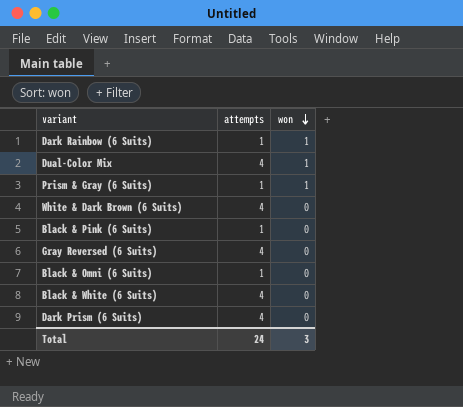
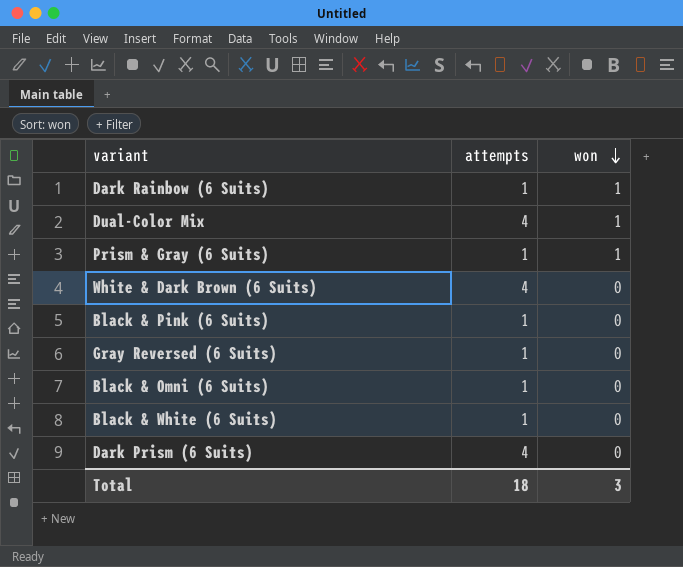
Gray Reversed (6 Suits) | attempts: 4 -> 1
Black & White (6 Suits) | attempts: 4 -> 1
Total | attempts: 24 -> 18

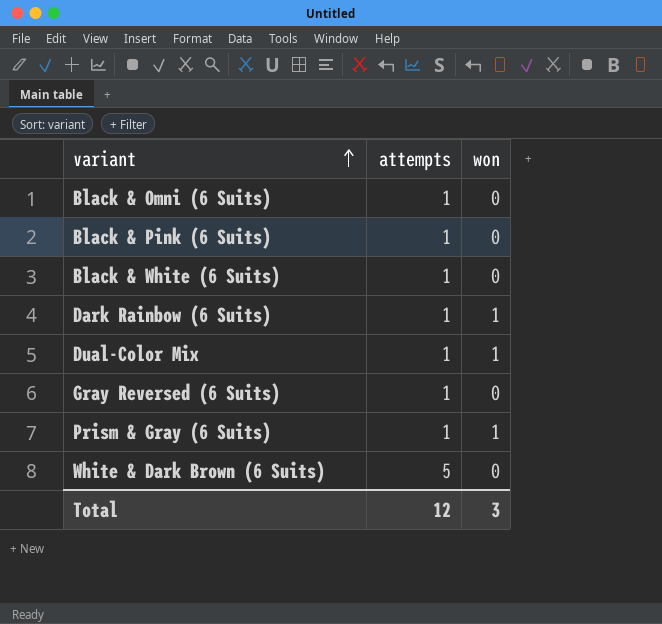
row order: won descending -> variant ascending
row Dark Prism (6 Suits): 4 | 0 -> none
Dual-Color Mix | attempts: 4 -> 1
White & Dark Brown (6 Suits) | attempts: 4 -> 5
Total | attempts: 18 -> 12

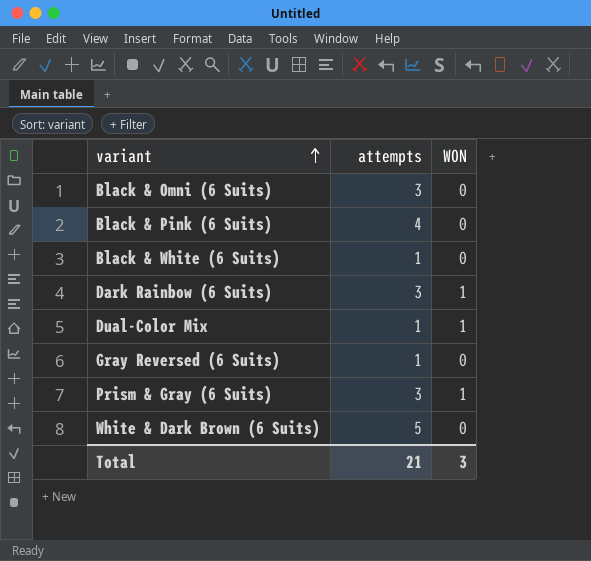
column name: won -> WON
Black & Omni (6 Suits) | attempts: 1 -> 3
Black & Pink (6 Suits) | attempts: 1 -> 4
Dark Rainbow (6 Suits) | attempts: 1 -> 3
Prism & Gray (6 Suits) | attempts: 1 -> 3
Total | attempts: 12 -> 21

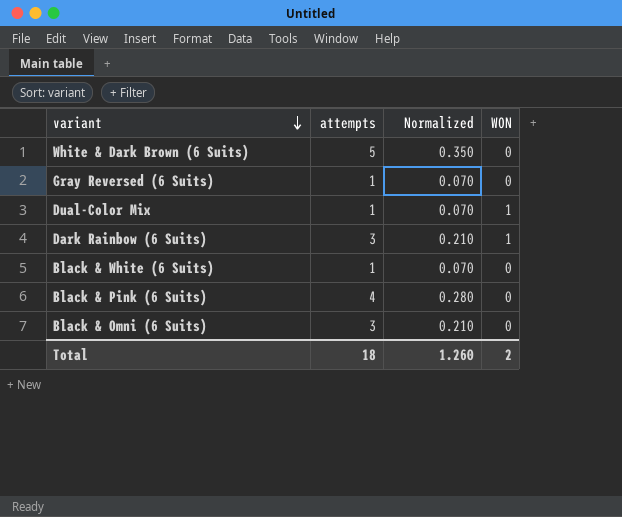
row order: variant ascending -> variant descending
column Normalized | formula: none -> [attempts] * 0.07
row Prism & Gray (6 Suits): 3 | 1 -> none
Total | attempts: 21 -> 18
Total | WON: 3 -> 2

